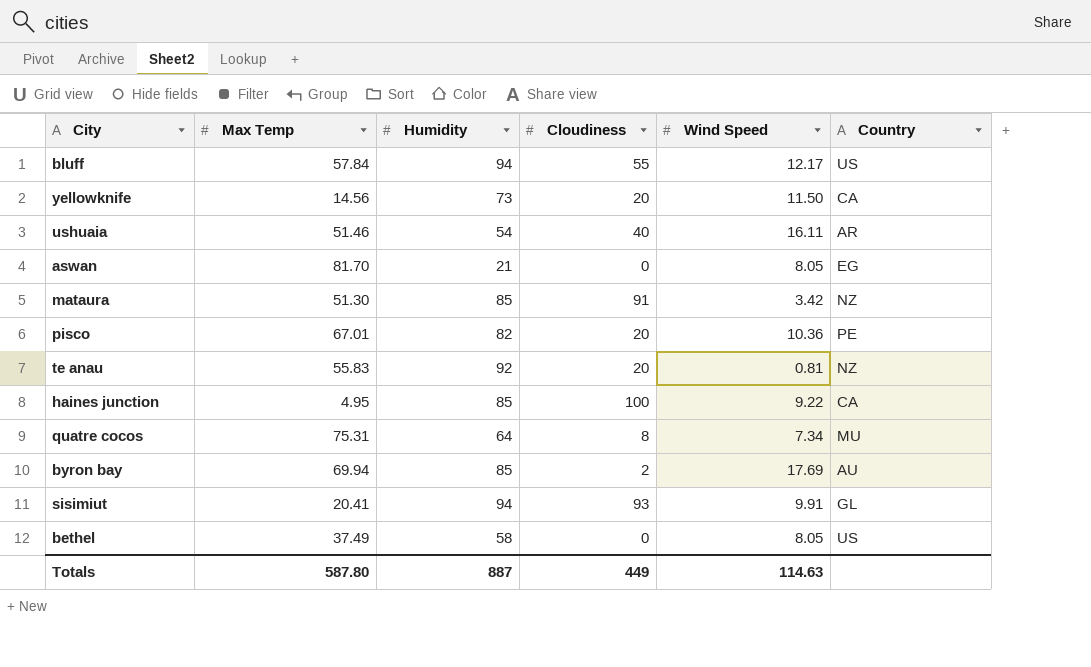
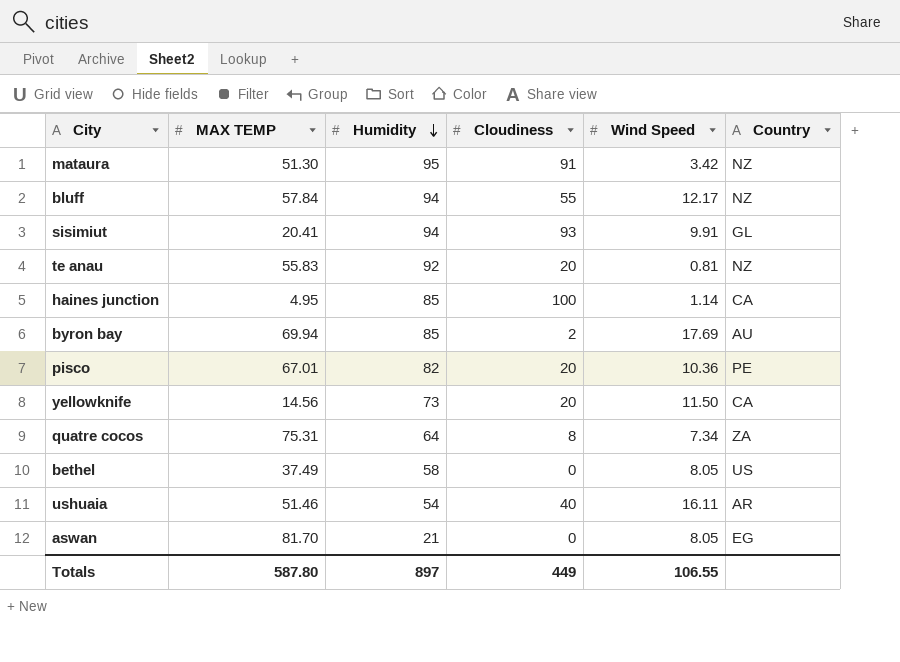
row order: none -> Humidity descending
column name: Max Temp -> MAX TEMP
mataura | Humidity: 85 -> 95
bluff | Country: US -> NZ
haines junction | Wind Speed: 9.22 -> 1.14
quatre cocos | Country: MU -> ZA
Totals | Humidity: 887 -> 897
Totals | Wind Speed: 114.63 -> 106.55

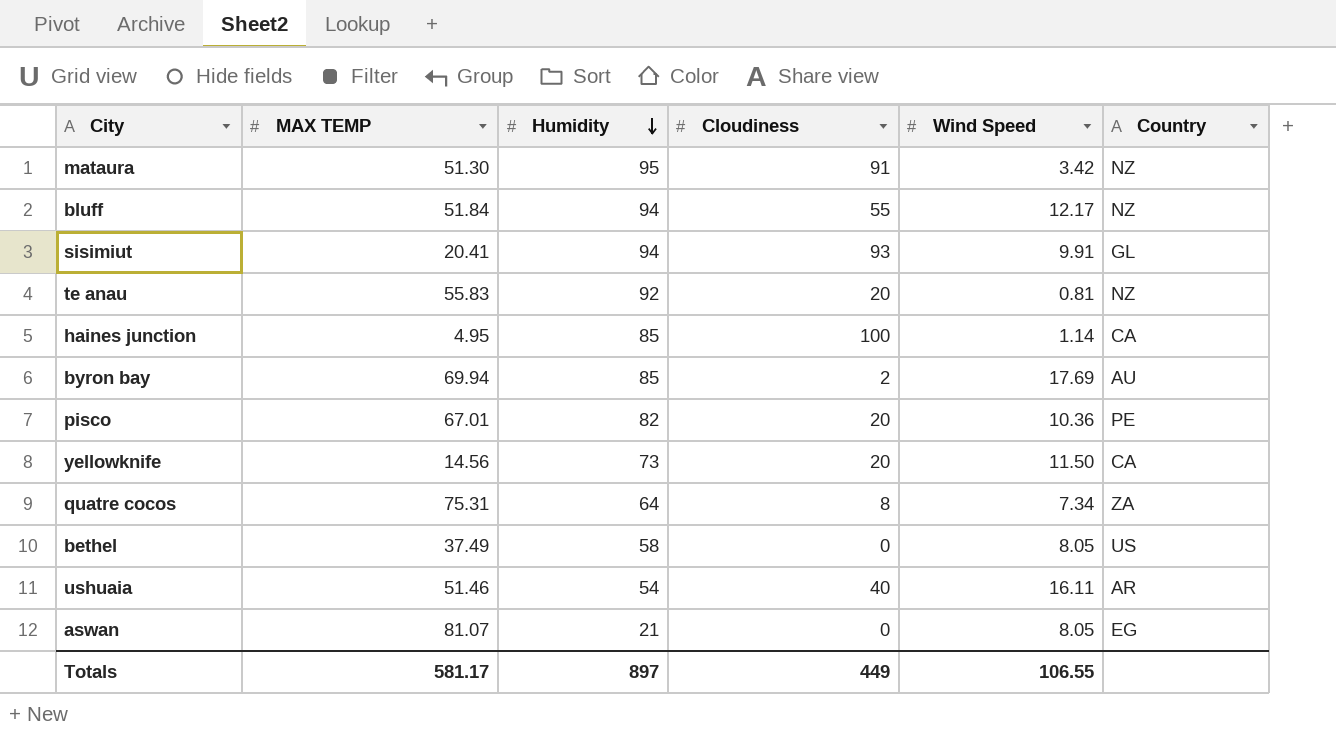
bluff | MAX TEMP: 57.84 -> 51.84
aswan | MAX TEMP: 81.70 -> 81.07
Totals | MAX TEMP: 587.80 -> 581.17

